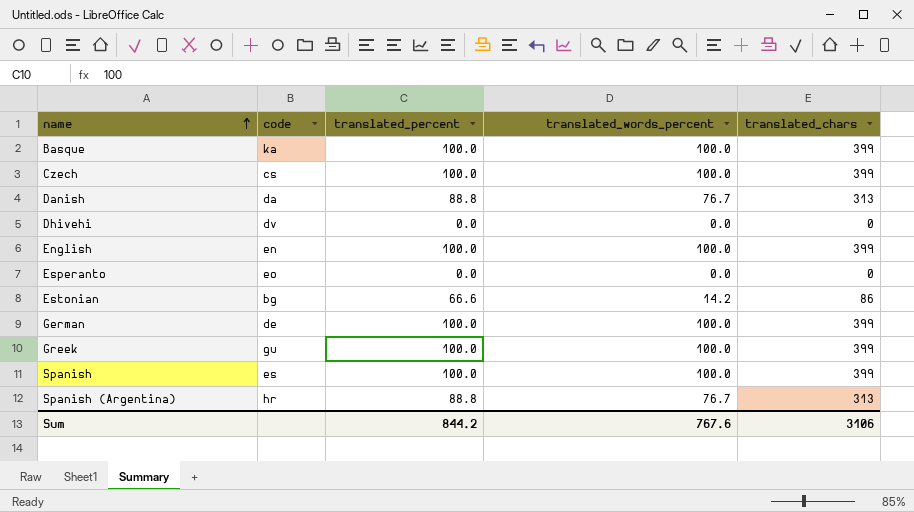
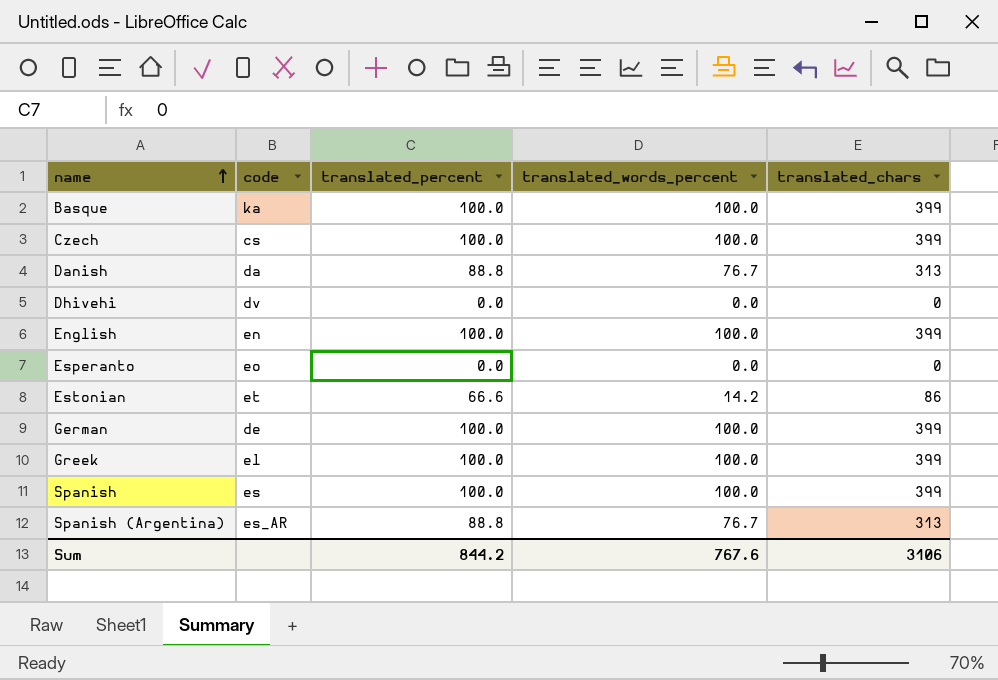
Estonian | code: bg -> et
Greek | code: gu -> el
Spanish (Argentina) | code: hr -> es_AR

